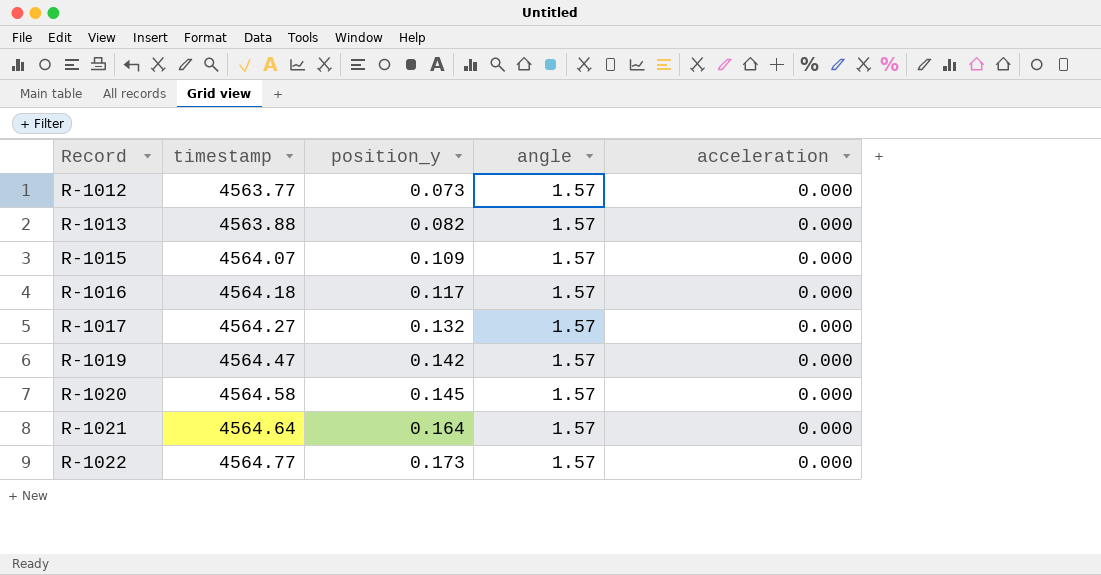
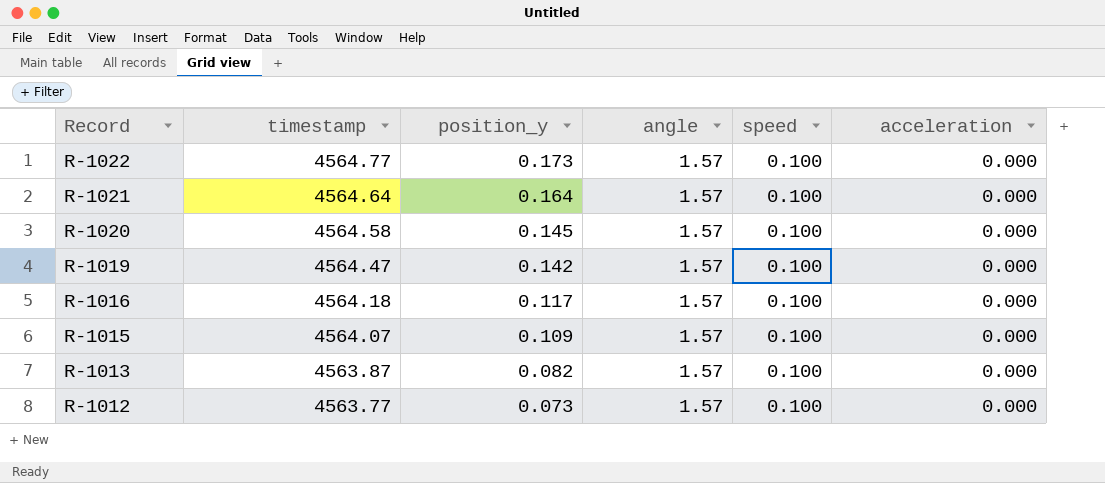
row order: Record ascending -> Record descending
column speed | position: none -> 5
row R-1017: 4564.27 | 0.132 | 1.57 | 0.000 -> none
R-1013 | timestamp: 4563.88 -> 4563.87

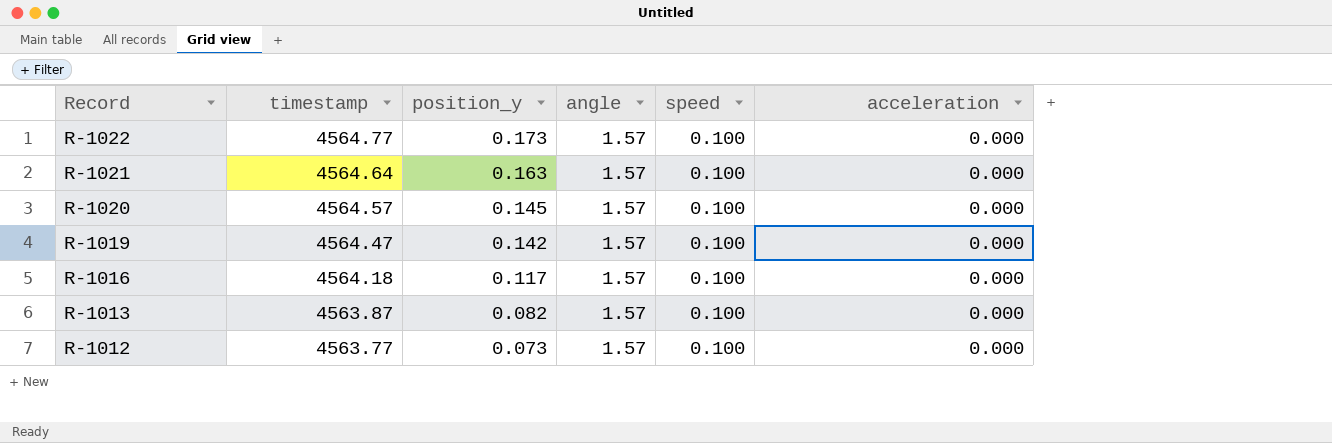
row R-1015: 4564.07 | 0.109 | 1.57 | 0.100 | 0.000 -> none
R-1021 | position_y: 0.164 -> 0.163
R-1020 | timestamp: 4564.58 -> 4564.57

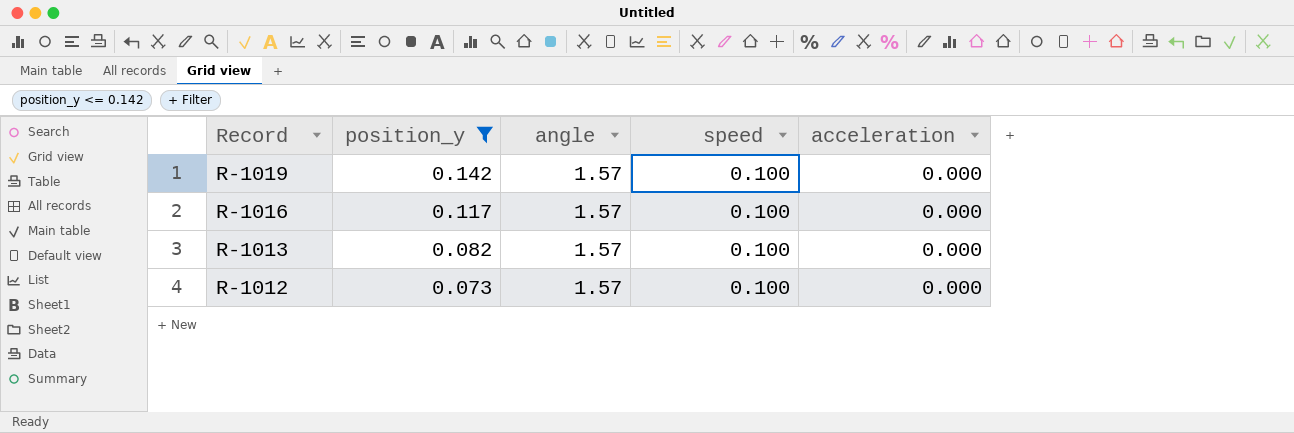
filter: none -> position_y <= 0.142
column timestamp | position: 2 -> none

